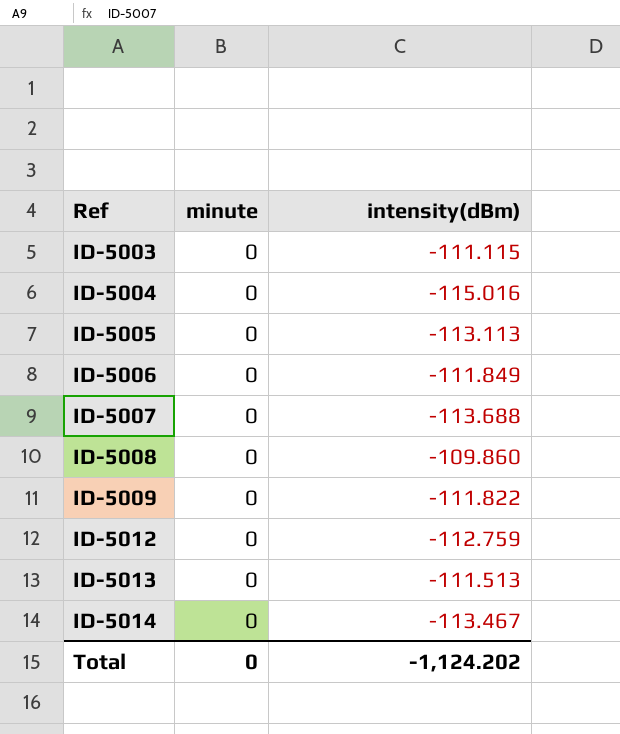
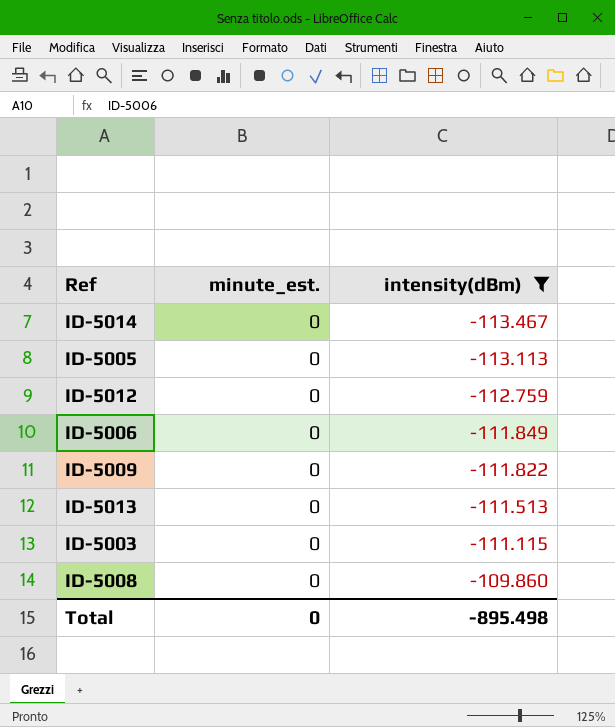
filter: none -> intensity(dBm) >= -113.467
row order: Ref ascending -> intensity(dBm) ascending
column name: minute -> minute_est.
Total | intensity(dBm): -1,124.202 -> -895.498

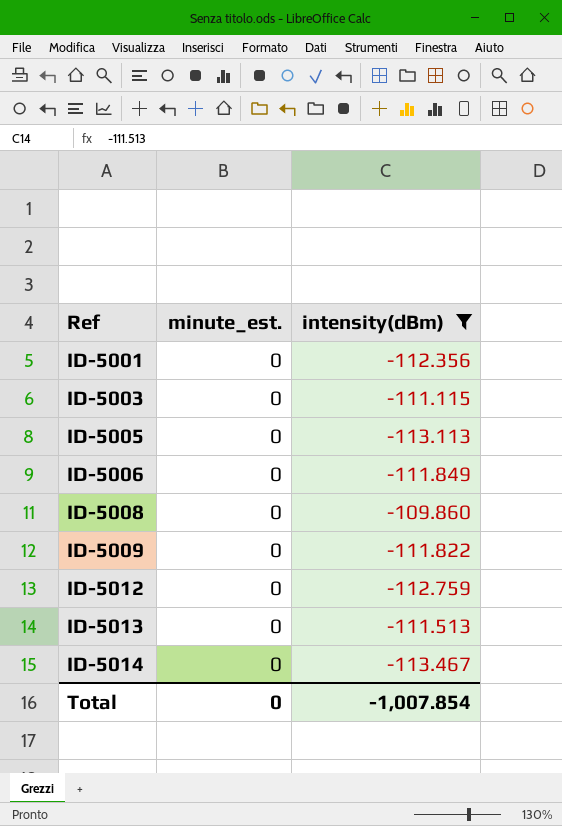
row order: intensity(dBm) ascending -> Ref ascending
row ID-5001: none -> 0 | -112.356
Total | intensity(dBm): -895.498 -> -1,007.854

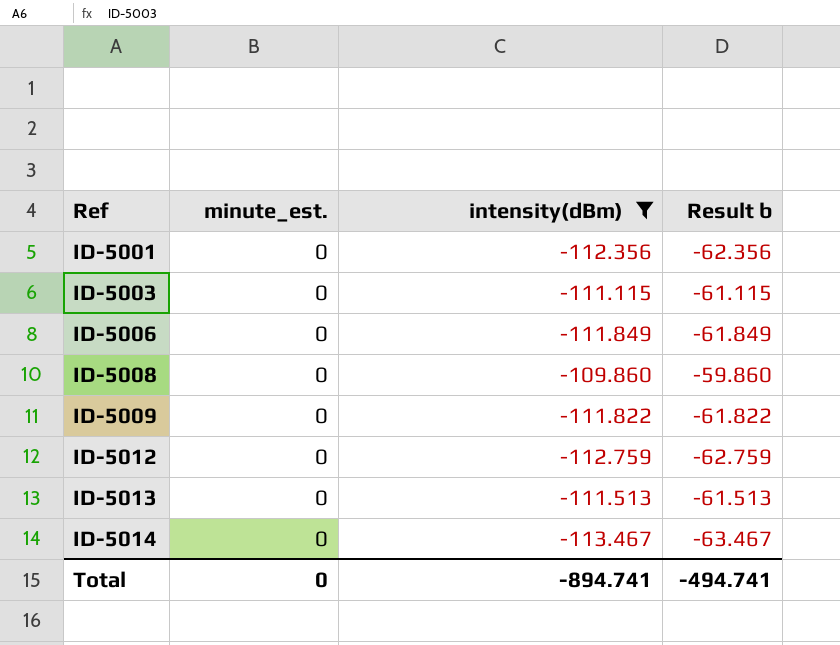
column Result b | formula: none -> [intensity(dBm)] + 50
row ID-5005: 0 | -113.113 -> none
Total | intensity(dBm): -1,007.854 -> -894.741

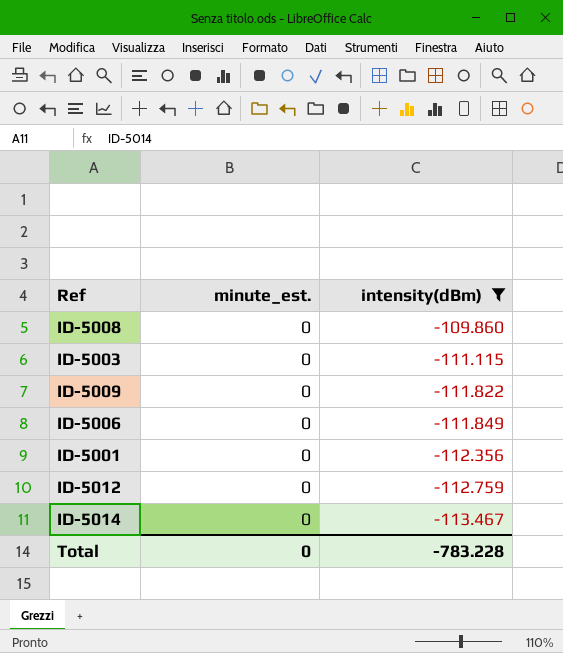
row order: Ref ascending -> intensity(dBm) descending
column Result b | formula: [intensity(dBm)] + 50 -> none
row ID-5013: 0 | -111.513 | -61.513 -> none
Total | intensity(dBm): -894.741 -> -783.228

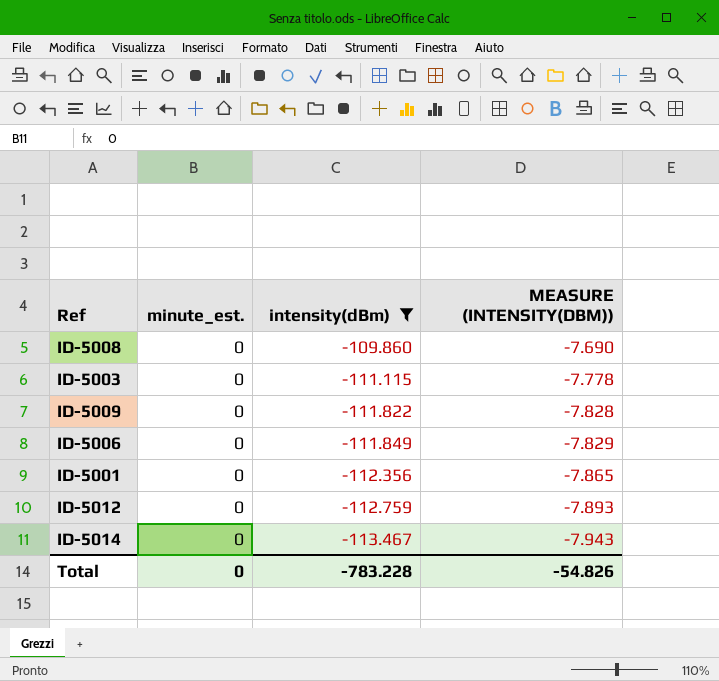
column MEASURE (INTENSITY(DBM)) | formula: none -> [intensity(dBm)] * 0.07

